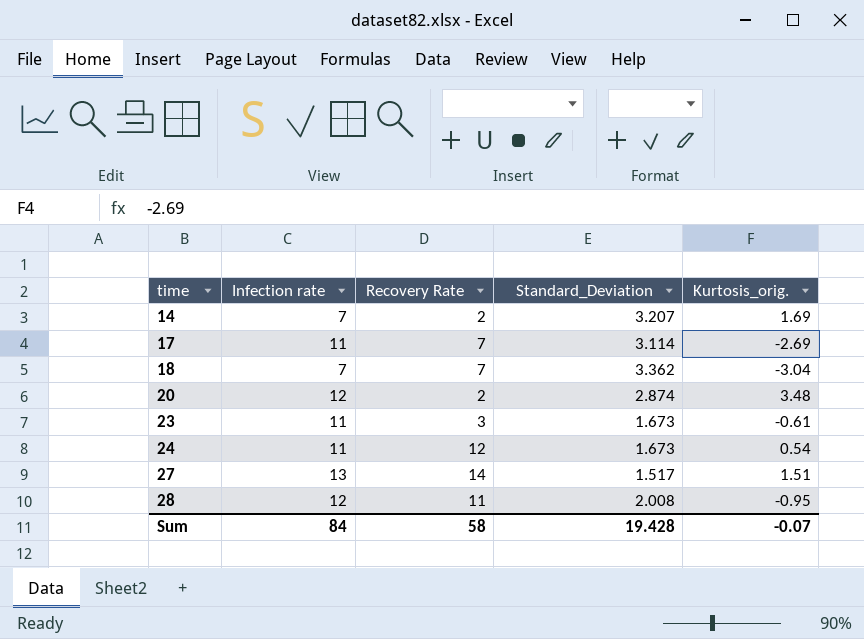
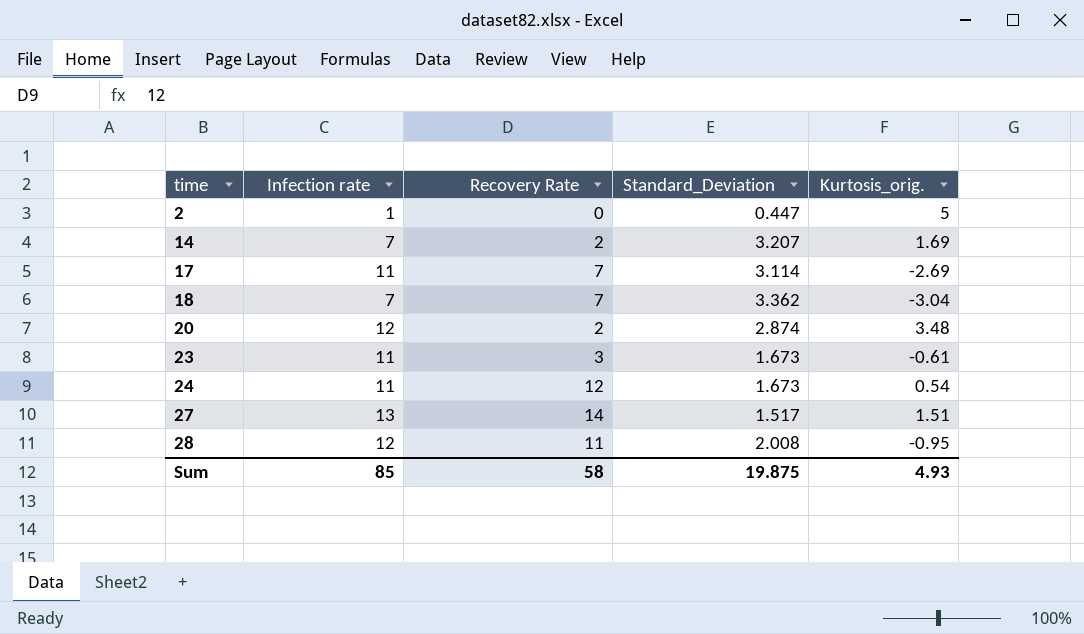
row 2: none -> 1 | 0 | 0.447 | 5
Sum | Infection rate: 84 -> 85
Sum | Standard_Deviation: 19.428 -> 19.875
Sum | Kurtosis_orig.: -0.07 -> 4.93

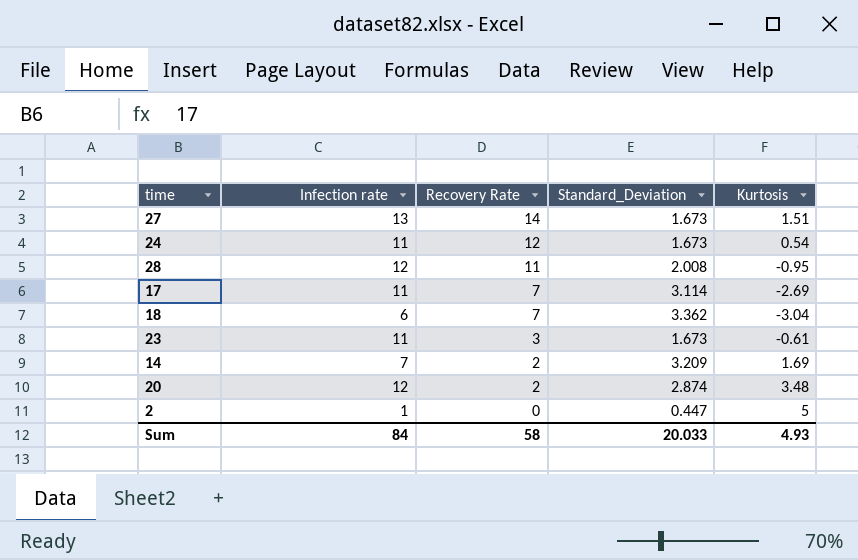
row order: time ascending -> Recovery Rate descending
column name: Kurtosis_orig. -> Kurtosis
27 | Standard_Deviation: 1.517 -> 1.673
18 | Infection rate: 7 -> 6
14 | Standard_Deviation: 3.207 -> 3.209
Sum | Infection rate: 85 -> 84
Sum | Standard_Deviation: 19.875 -> 20.033

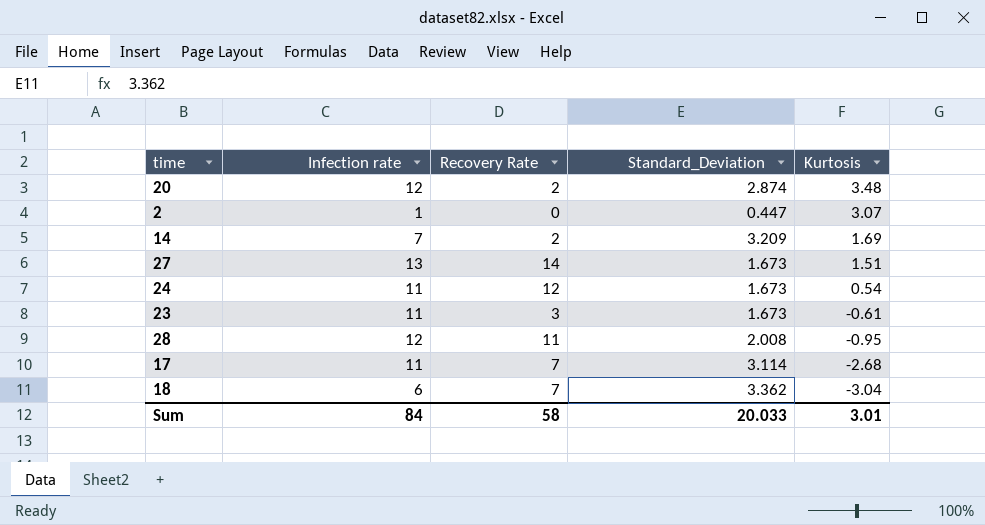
row order: Recovery Rate descending -> Kurtosis descending
2 | Kurtosis: 5 -> 3.07
17 | Kurtosis: -2.69 -> -2.68
Sum | Kurtosis: 4.93 -> 3.01

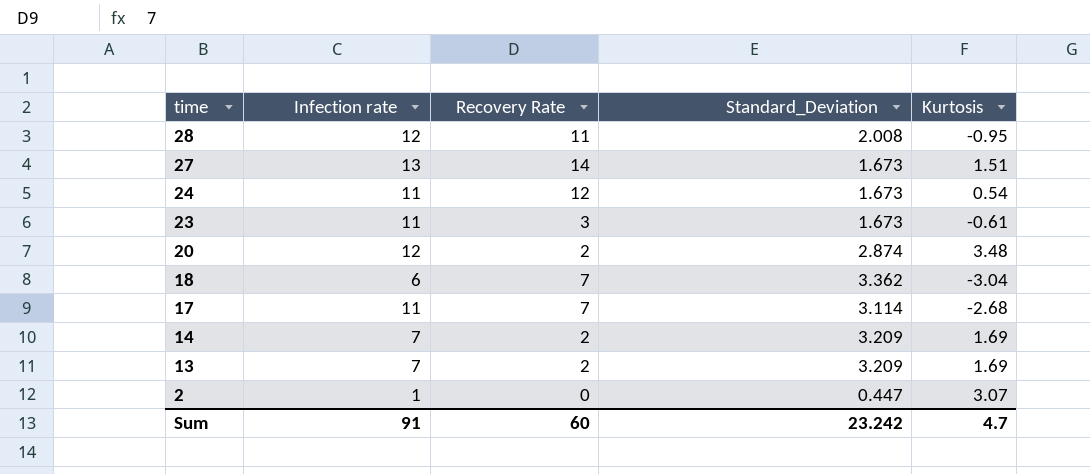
row order: Kurtosis descending -> time descending
row 13: none -> 7 | 2 | 3.209 | 1.69
Sum | Infection rate: 84 -> 91
Sum | Recovery Rate: 58 -> 60
Sum | Standard_Deviation: 20.033 -> 23.242
Sum | Kurtosis: 3.01 -> 4.7

